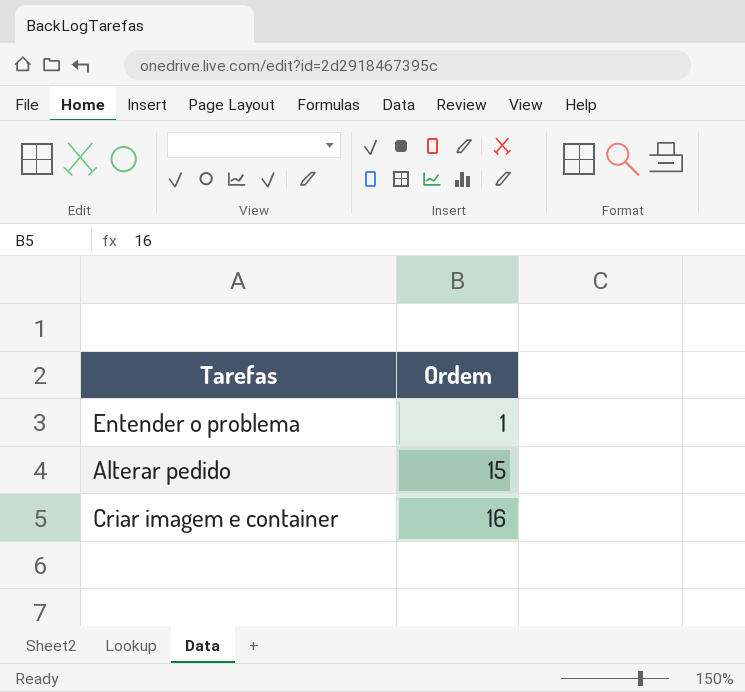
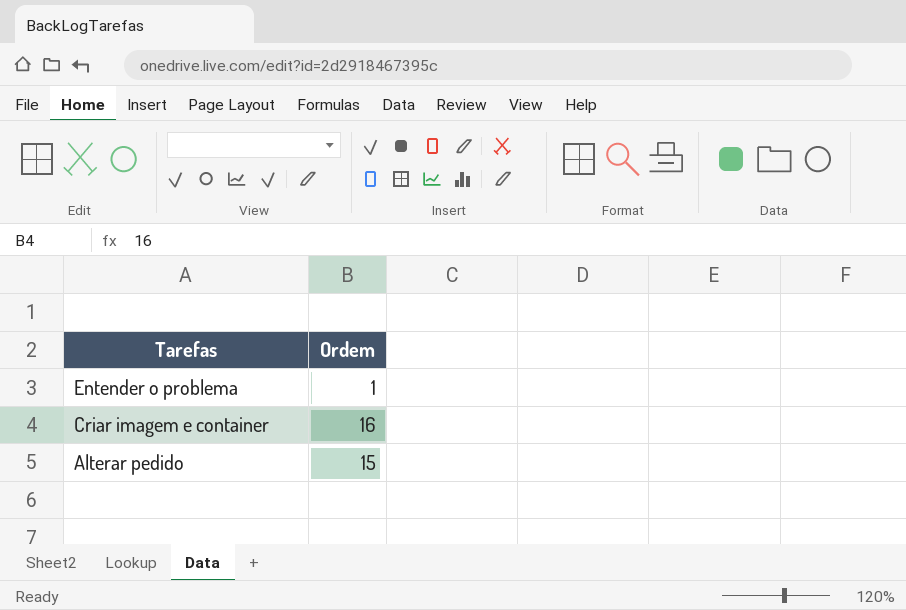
row order: Ordem ascending -> Tarefas descending

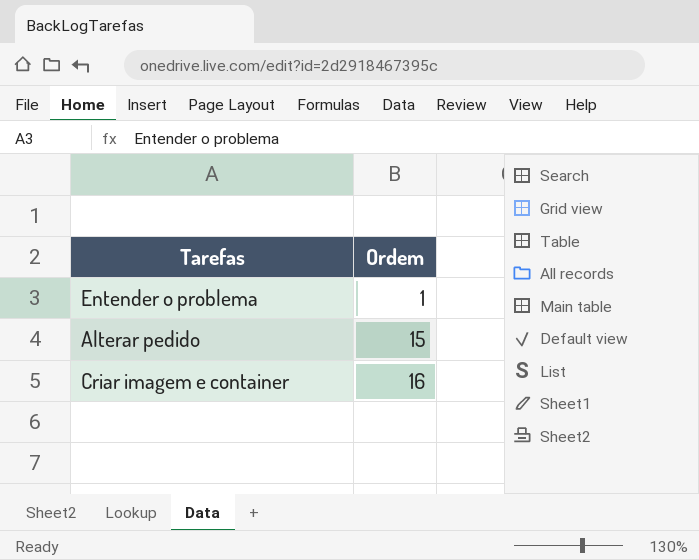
row order: Tarefas descending -> Ordem ascending

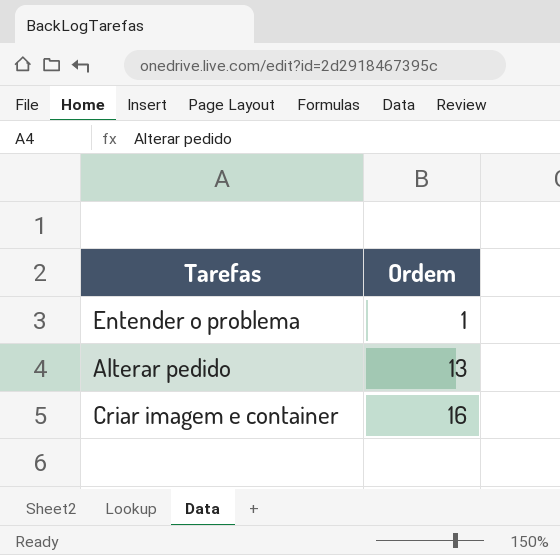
Alterar pedido | Ordem: 15 -> 13

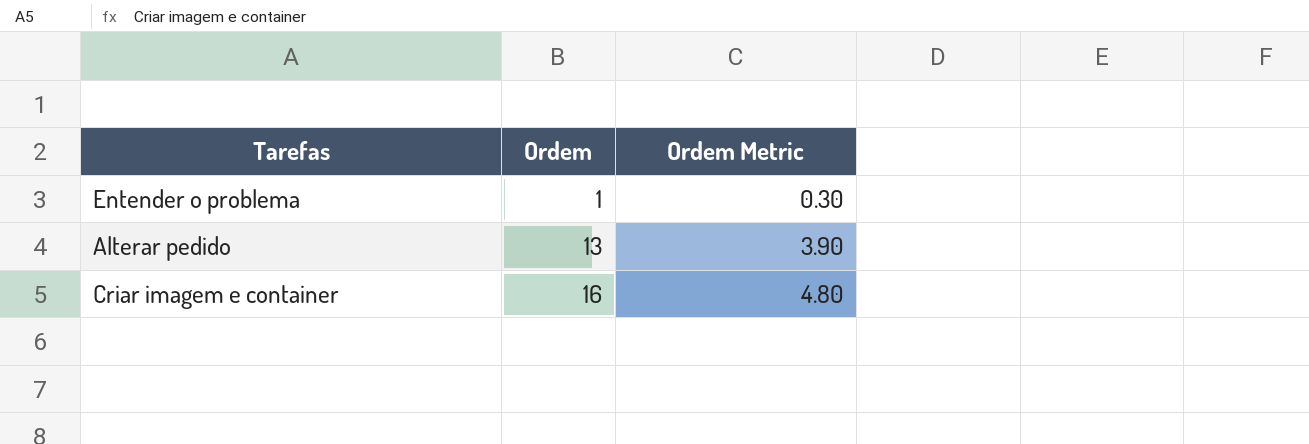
column Ordem Metric | formula: none -> [Ordem] * 0.3

